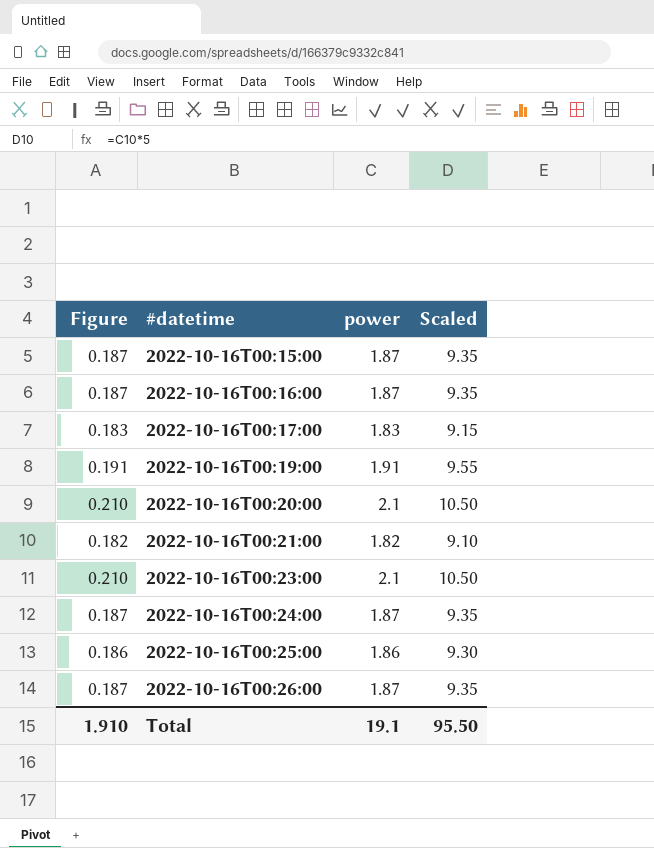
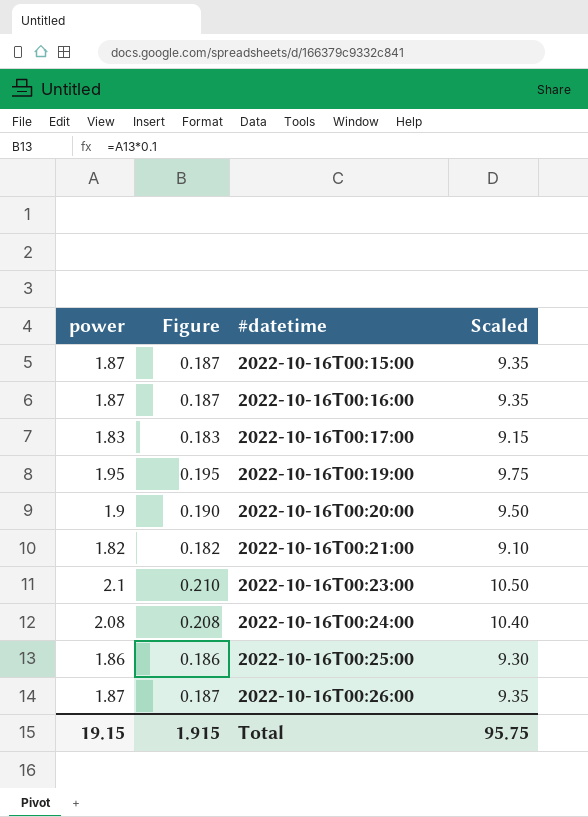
column power | position: 3 -> 1
2022-10-16T00:19:00 | power: 1.91 -> 1.95
2022-10-16T00:19:00 | Figure: 0.191 -> 0.195
2022-10-16T00:19:00 | Scaled: 9.55 -> 9.75
2022-10-16T00:20:00 | power: 2.1 -> 1.9
2022-10-16T00:20:00 | Figure: 0.210 -> 0.190
2022-10-16T00:20:00 | Scaled: 10.50 -> 9.50
2022-10-16T00:24:00 | power: 1.87 -> 2.08
2022-10-16T00:24:00 | Figure: 0.187 -> 0.208
2022-10-16T00:24:00 | Scaled: 9.35 -> 10.40
Total | power: 19.1 -> 19.15
Total | Figure: 1.910 -> 1.915
Total | Scaled: 95.50 -> 95.75

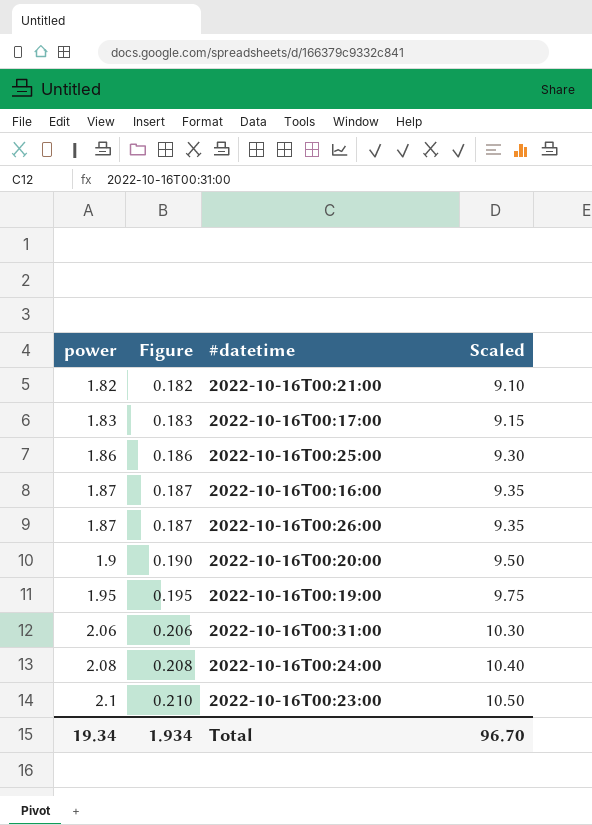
row order: #datetime ascending -> power ascending
row 2022-10-16T00:15:00: 1.87 | 0.187 | 9.35 -> none
row 2022-10-16T00:31:00: none -> 2.06 | 0.206 | 10.30
Total | power: 19.15 -> 19.34
Total | Figure: 1.915 -> 1.934
Total | Scaled: 95.75 -> 96.70

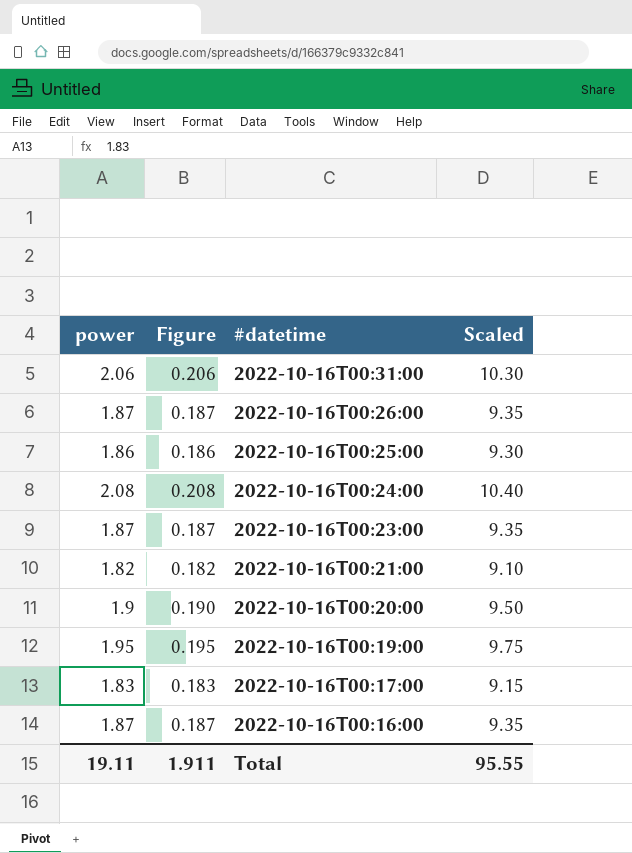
row order: power ascending -> #datetime descending
2022-10-16T00:23:00 | power: 2.1 -> 1.87
2022-10-16T00:23:00 | Figure: 0.210 -> 0.187
2022-10-16T00:23:00 | Scaled: 10.50 -> 9.35
Total | power: 19.34 -> 19.11
Total | Figure: 1.934 -> 1.911
Total | Scaled: 96.70 -> 95.55

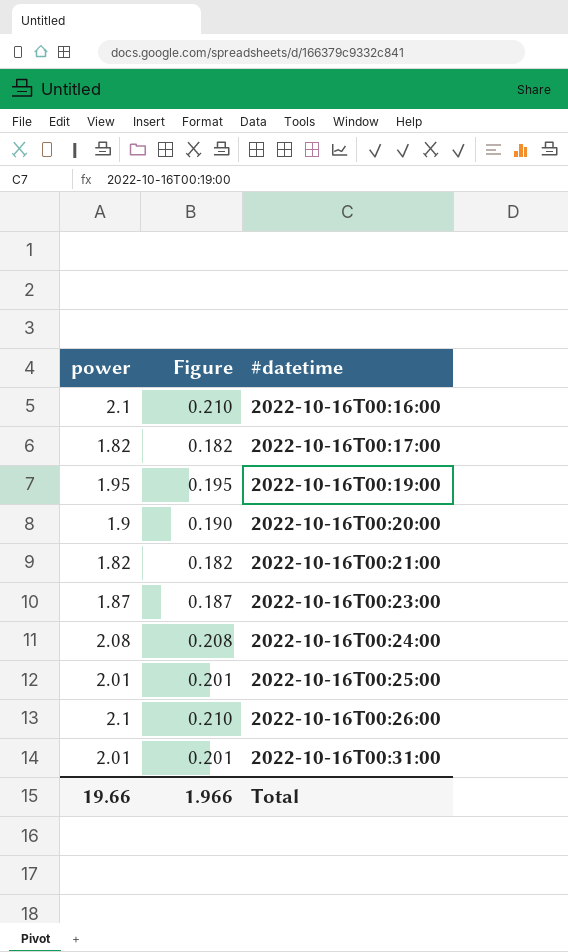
row order: #datetime descending -> #datetime ascending
column Scaled | formula: [power] * 5 -> none
2022-10-16T00:16:00 | power: 1.87 -> 2.1
2022-10-16T00:16:00 | Figure: 0.187 -> 0.210
2022-10-16T00:17:00 | power: 1.83 -> 1.82
2022-10-16T00:17:00 | Figure: 0.183 -> 0.182
2022-10-16T00:25:00 | power: 1.86 -> 2.01
2022-10-16T00:25:00 | Figure: 0.186 -> 0.201
2022-10-16T00:26:00 | power: 1.87 -> 2.1
2022-10-16T00:26:00 | Figure: 0.187 -> 0.210
2022-10-16T00:31:00 | power: 2.06 -> 2.01
2022-10-16T00:31:00 | Figure: 0.206 -> 0.201
Total | power: 19.11 -> 19.66
Total | Figure: 1.911 -> 1.966

